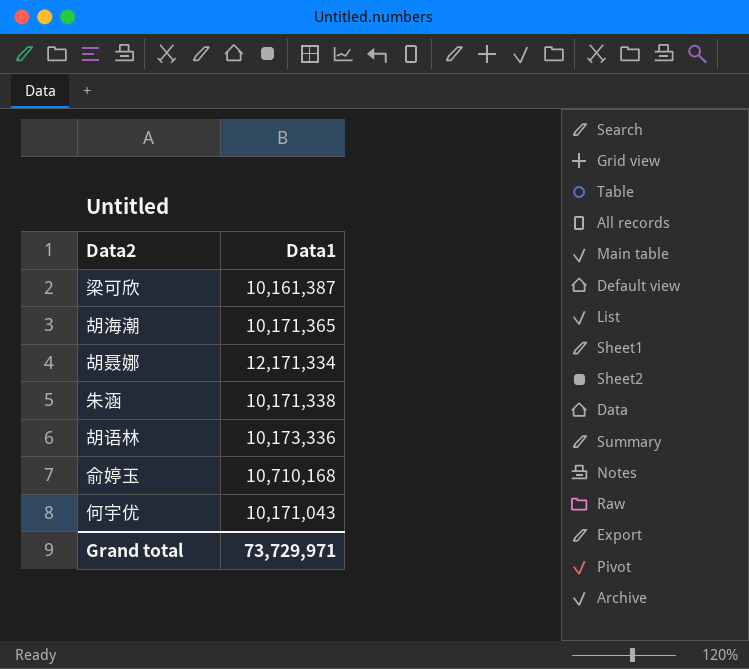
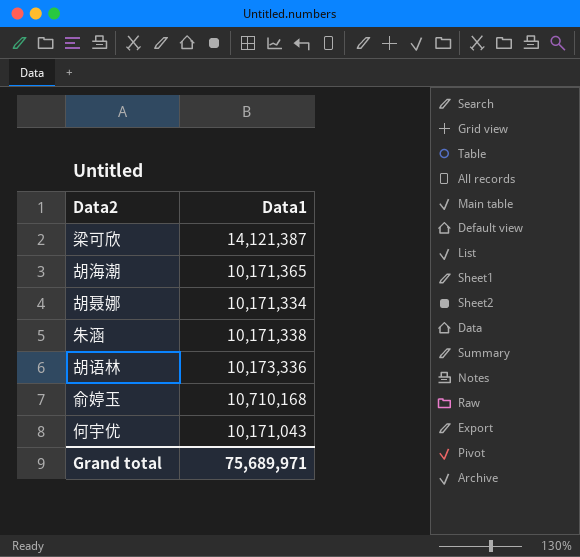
梁可欣 | Data1: 10,161,387 -> 14,121,387
胡聂娜 | Data1: 12,171,334 -> 10,171,334
Grand total | Data1: 73,729,971 -> 75,689,971

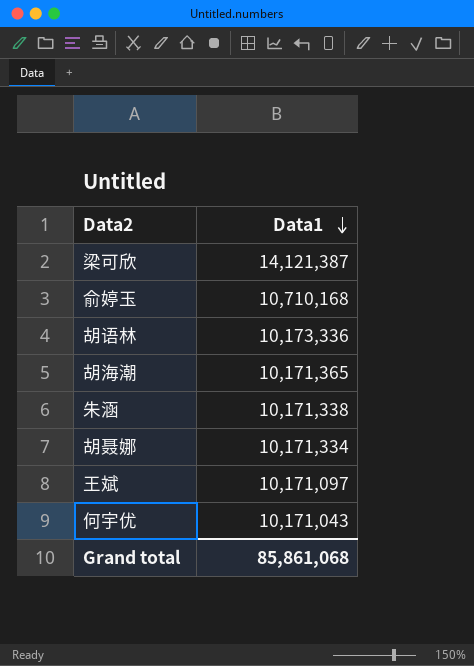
row order: none -> Data1 descending
row 王斌: none -> 10,171,097
Grand total | Data1: 75,689,971 -> 85,861,068

